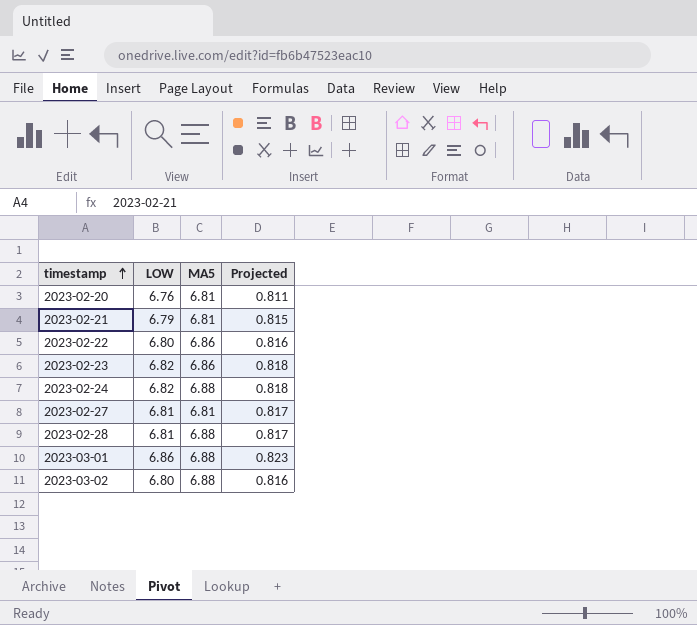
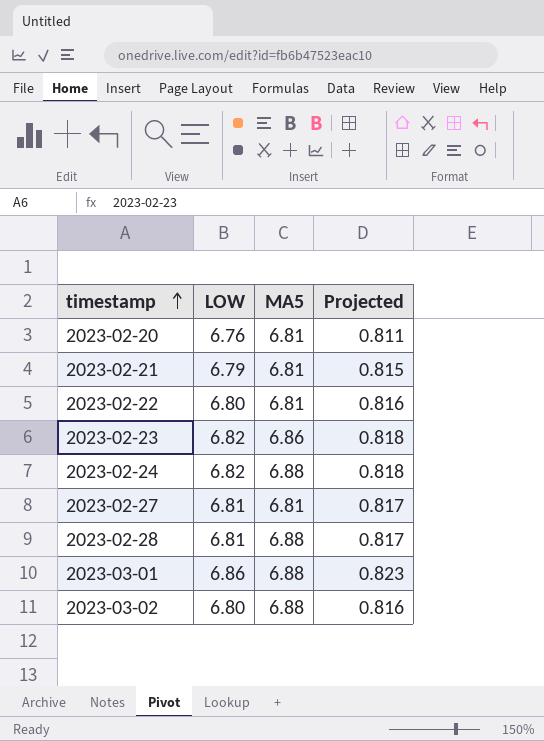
2023-02-22 | MA5: 6.86 -> 6.81

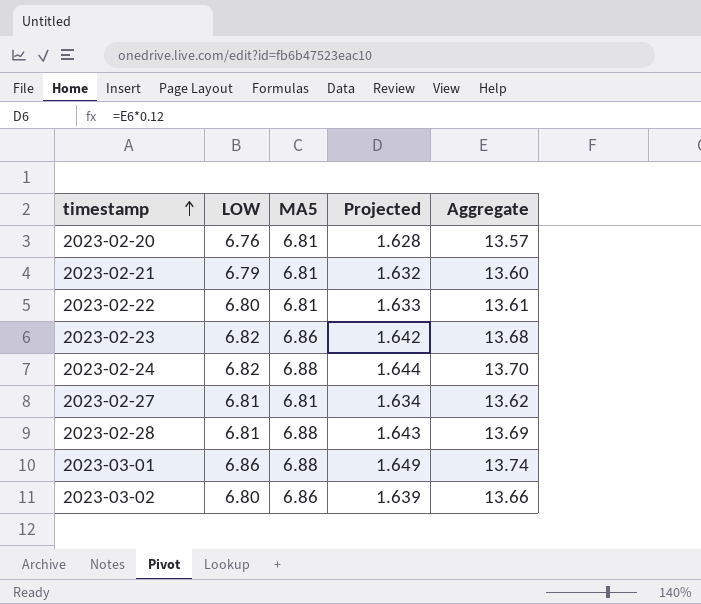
column Projected | formula: [LOW] * 0.12 -> [Aggregate] * 0.12
column Aggregate | formula: none -> [LOW] + [MA5]
2023-03-02 | MA5: 6.88 -> 6.86

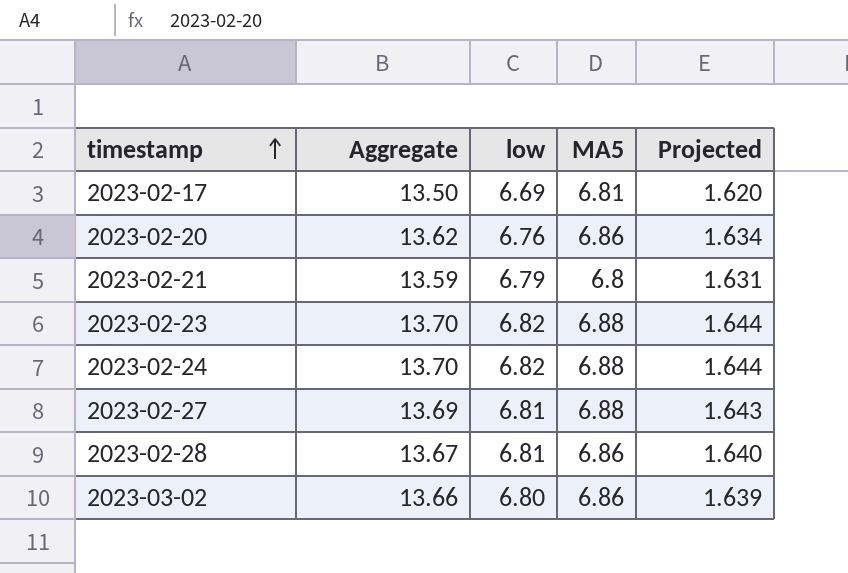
column Aggregate | position: 5 -> 2
column name: LOW -> low
row 2023-02-22: 6.80 | 6.81 | 1.633 | 13.61 -> none
row 2023-03-01: 6.86 | 6.88 | 1.649 | 13.74 -> none
row 2023-02-17: none -> 13.50 | 6.69 | 6.81 | 1.620
2023-02-20 | Aggregate: 13.57 -> 13.62
2023-02-20 | MA5: 6.81 -> 6.86
2023-02-20 | Projected: 1.628 -> 1.634
2023-02-21 | Aggregate: 13.60 -> 13.59
2023-02-21 | MA5: 6.81 -> 6.8
2023-02-21 | Projected: 1.632 -> 1.631
2023-02-23 | Aggregate: 13.68 -> 13.70
2023-02-23 | MA5: 6.86 -> 6.88
2023-02-23 | Projected: 1.642 -> 1.644
2023-02-27 | Aggregate: 13.62 -> 13.69
2023-02-27 | MA5: 6.81 -> 6.88
2023-02-27 | Projected: 1.634 -> 1.643
2023-02-28 | Aggregate: 13.69 -> 13.67
2023-02-28 | MA5: 6.88 -> 6.86
2023-02-28 | Projected: 1.643 -> 1.640

